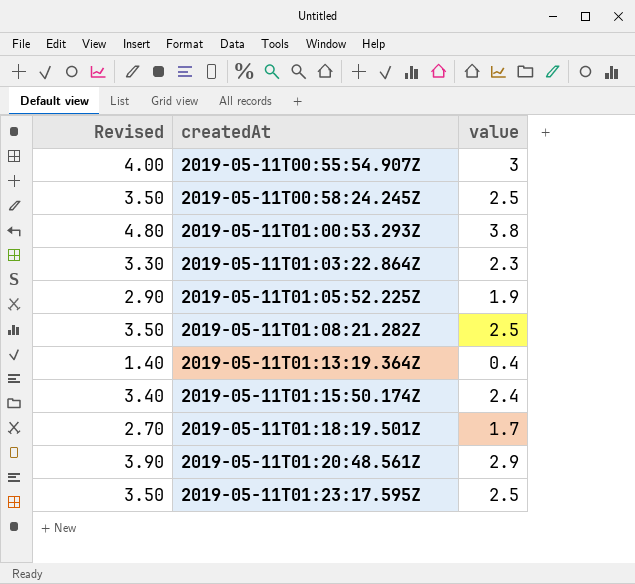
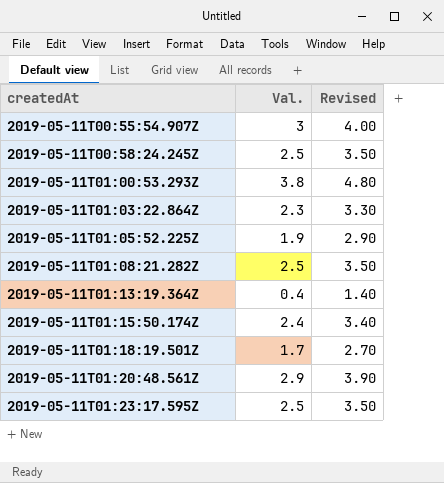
column name: value -> Val.
column Revised | position: 1 -> 3

